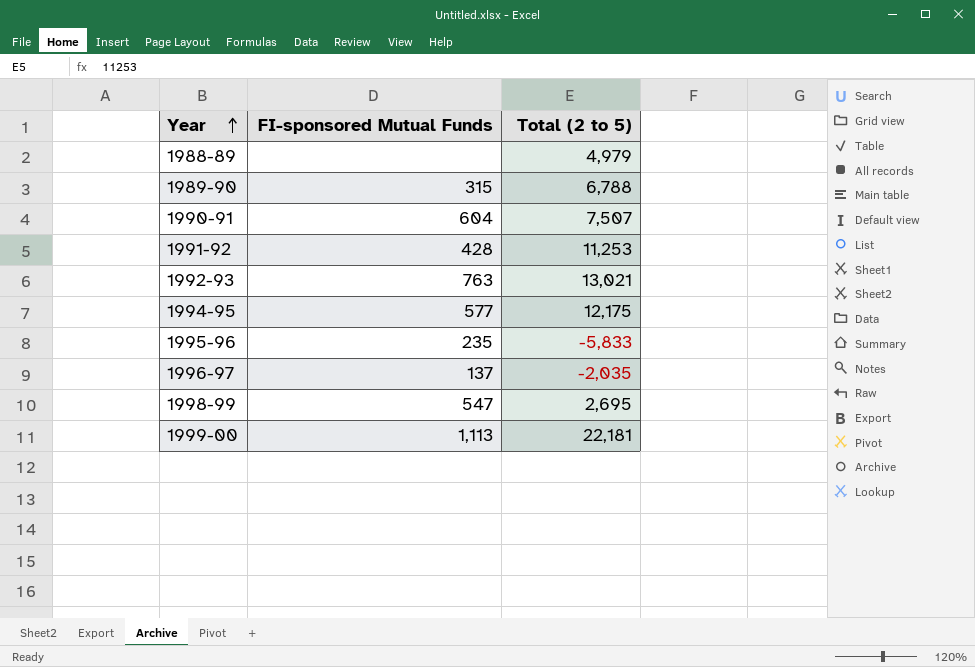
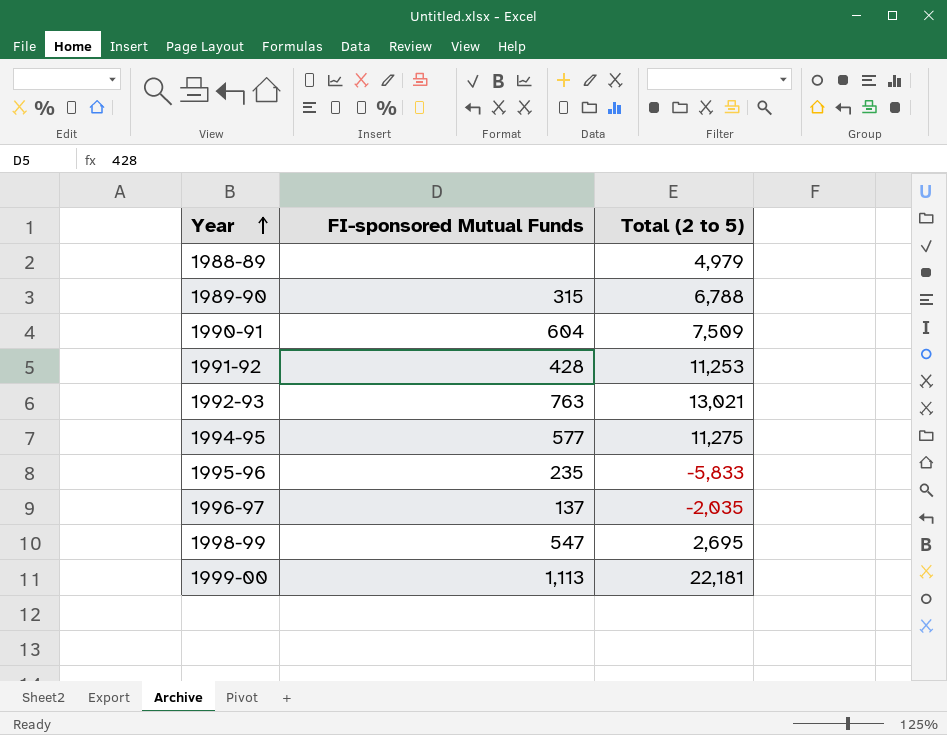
1990-91 | Total (2 to 5): 7,507 -> 7,509
1994-95 | Total (2 to 5): 12,175 -> 11,275

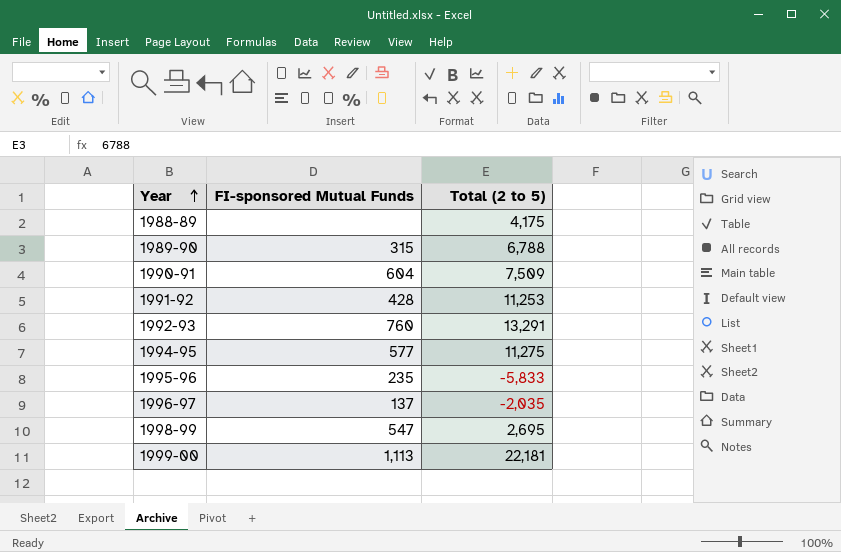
1988-89 | Total (2 to 5): 4,979 -> 4,175
1992-93 | FI-sponsored Mutual Funds: 763 -> 760
1992-93 | Total (2 to 5): 13,021 -> 13,291

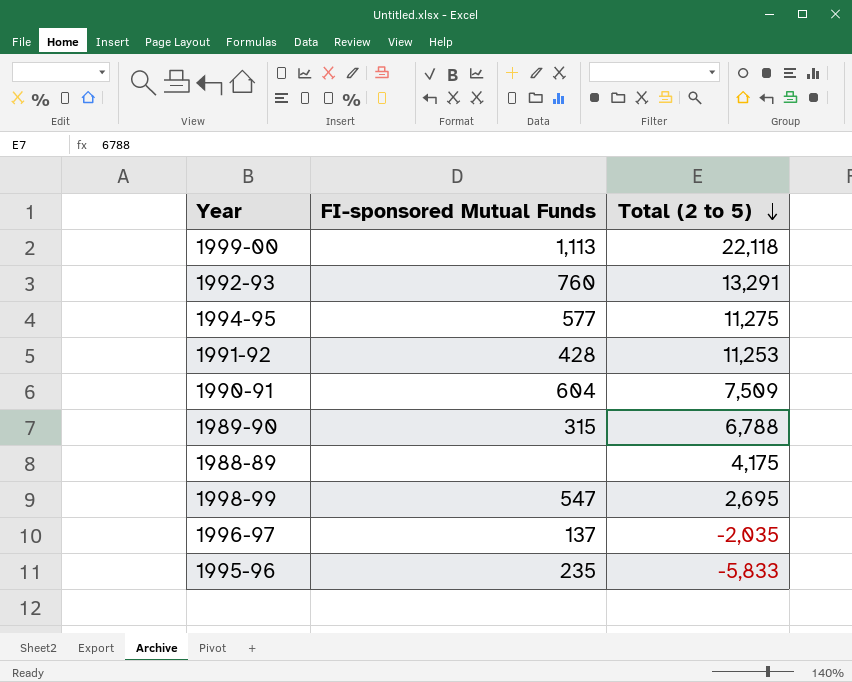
row order: Year ascending -> Total (2 to 5) descending
1999-00 | Total (2 to 5): 22,181 -> 22,118

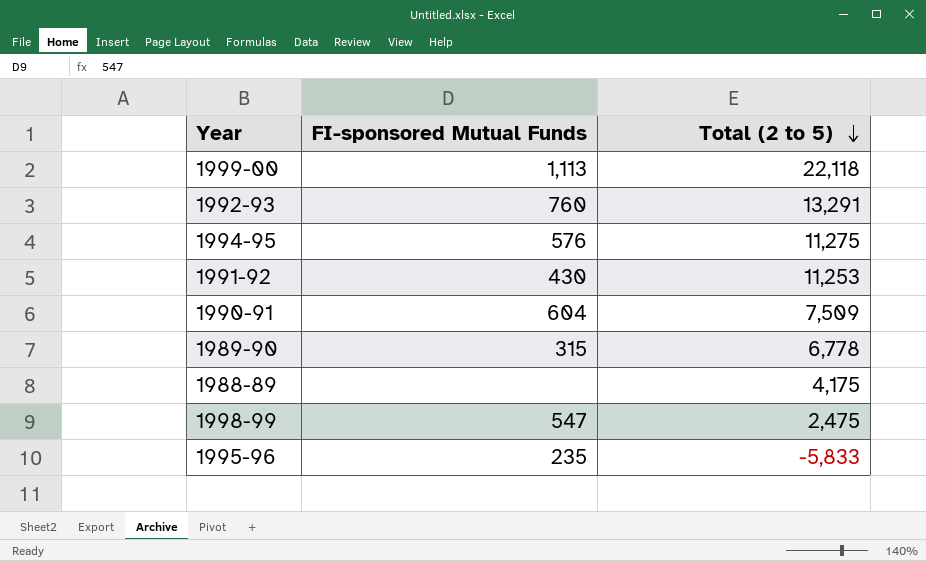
row 1996-97: 137 | -2,035 -> none
1994-95 | FI-sponsored Mutual Funds: 577 -> 576
1991-92 | FI-sponsored Mutual Funds: 428 -> 430
1989-90 | Total (2 to 5): 6,788 -> 6,778
1998-99 | Total (2 to 5): 2,695 -> 2,475

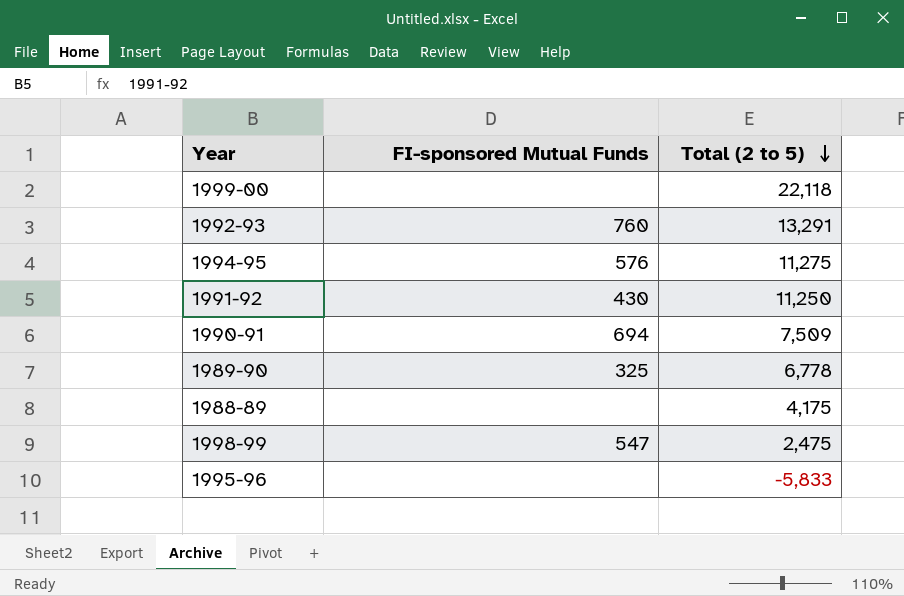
1999-00 | FI-sponsored Mutual Funds: 1,113 -> none
1991-92 | Total (2 to 5): 11,253 -> 11,250
1990-91 | FI-sponsored Mutual Funds: 604 -> 694
1989-90 | FI-sponsored Mutual Funds: 315 -> 325
1995-96 | FI-sponsored Mutual Funds: 235 -> none

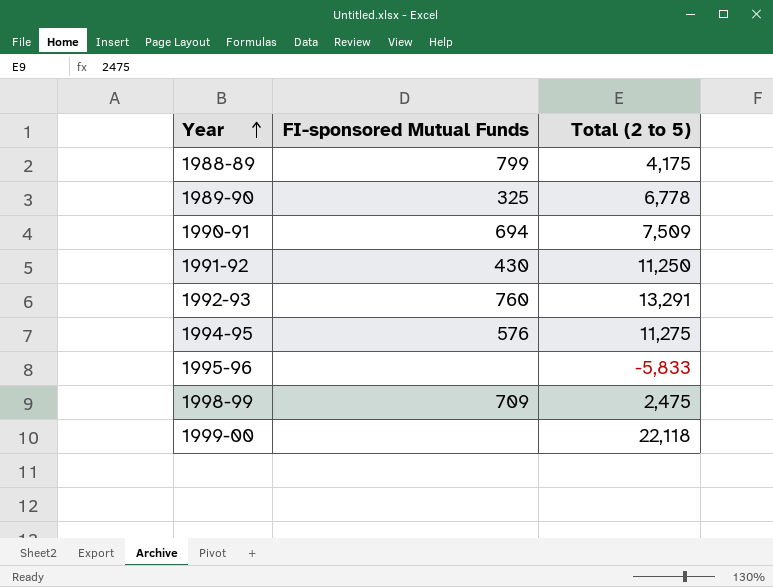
row order: Total (2 to 5) descending -> Year ascending
1988-89 | FI-sponsored Mutual Funds: none -> 799
1998-99 | FI-sponsored Mutual Funds: 547 -> 709

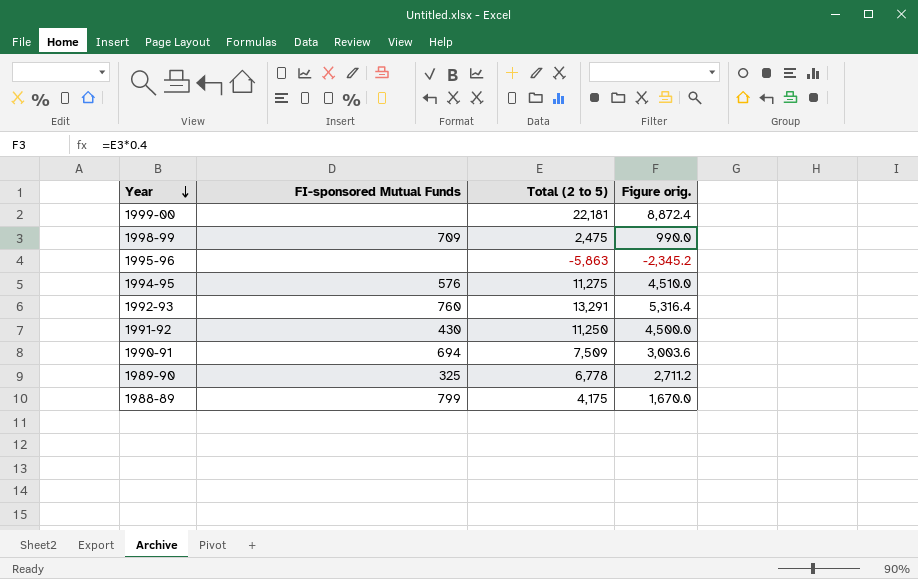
row order: Year ascending -> Year descending
column Figure orig. | formula: none -> [Total (2 to 5)] * 0.4
1999-00 | Total (2 to 5): 22,118 -> 22,181
1995-96 | Total (2 to 5): -5,833 -> -5,863

